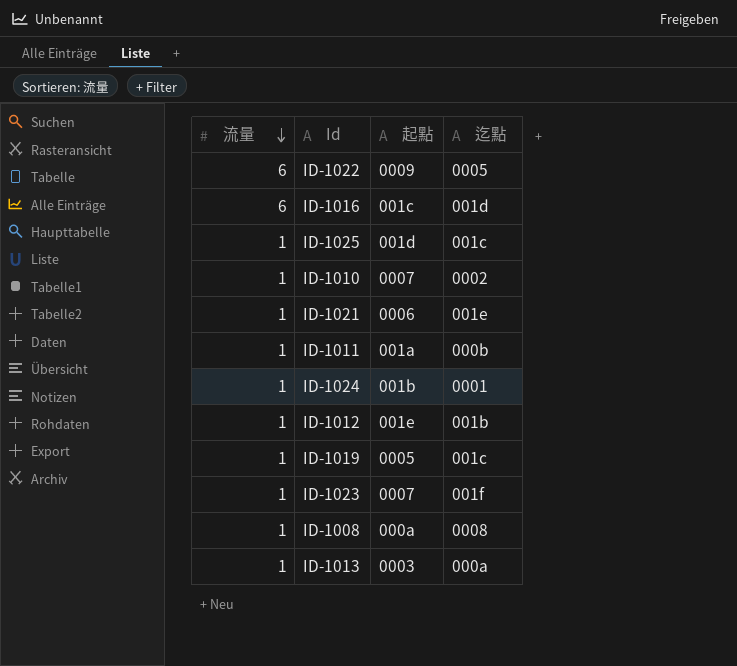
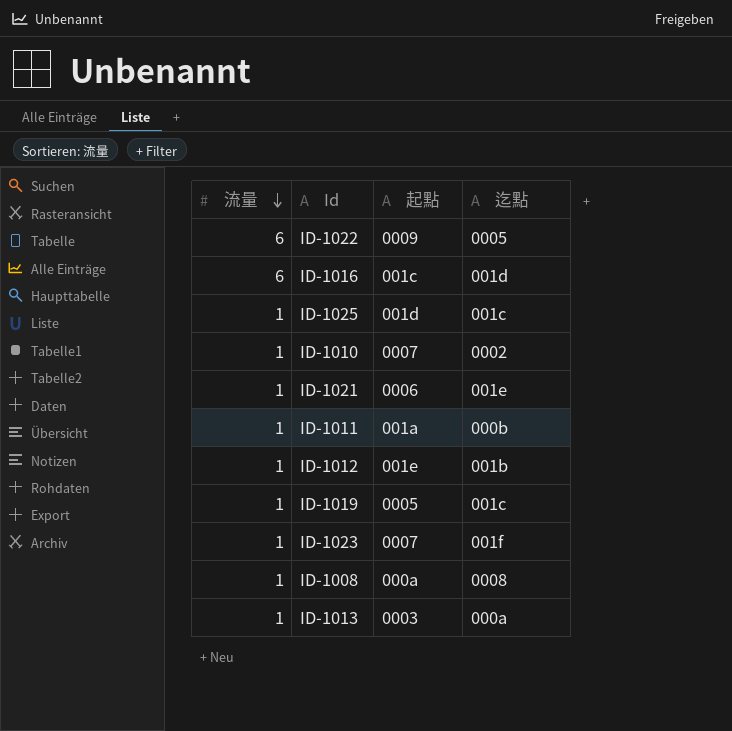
row ID-1024: 1 | 001b | 0001 -> none

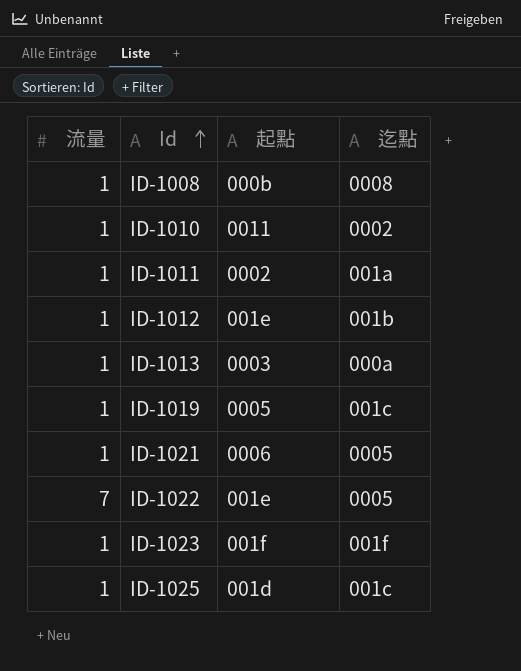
row order: 流量 descending -> Id ascending
row ID-1016: 6 | 001c | 001d -> none
ID-1008 | 起點: 000a -> 000b
ID-1010 | 起點: 0007 -> 0011
ID-1011 | 起點: 001a -> 0002
ID-1011 | 迄點: 000b -> 001a
ID-1021 | 迄點: 001e -> 0005
ID-1022 | 流量: 6 -> 7
ID-1022 | 起點: 0009 -> 001e
ID-1023 | 起點: 0007 -> 001f

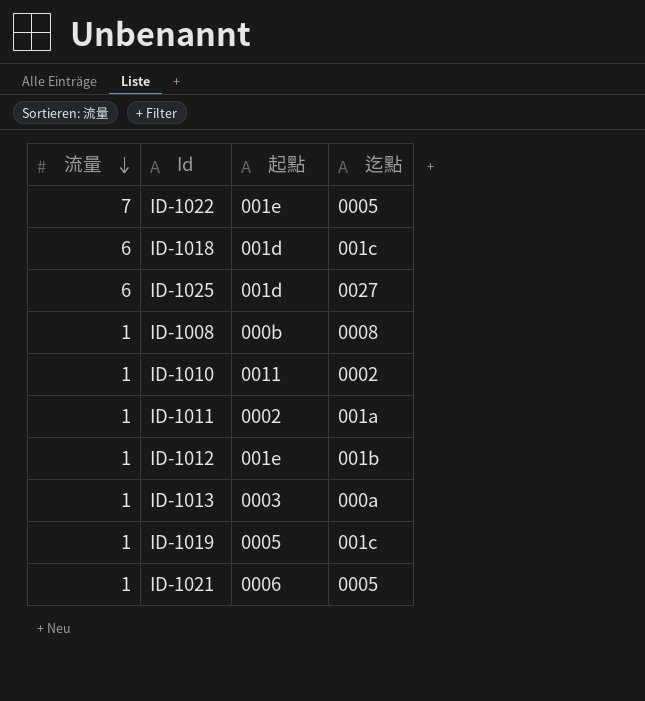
row order: Id ascending -> 流量 descending
row ID-1023: 1 | 001f | 001f -> none
row ID-1018: none -> 6 | 001d | 001c
ID-1025 | 流量: 1 -> 6
ID-1025 | 迄點: 001c -> 0027

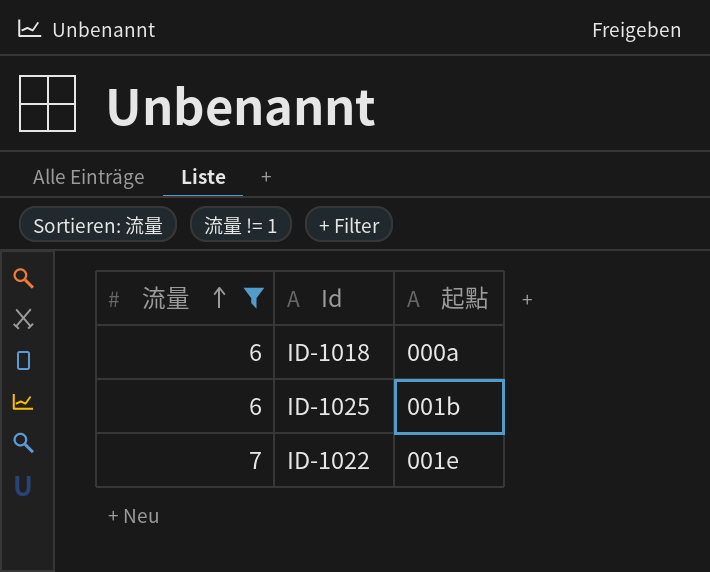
filter: none -> 流量 != 1
row order: 流量 descending -> 流量 ascending
column 迄點 | position: 4 -> none
ID-1018 | 起點: 001d -> 000a
ID-1025 | 起點: 001d -> 001b

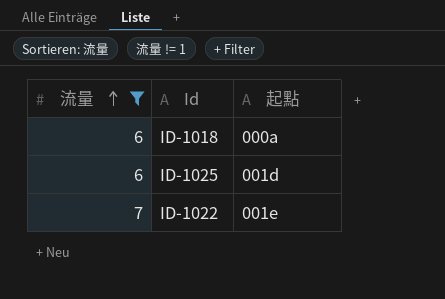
ID-1025 | 起點: 001b -> 001d

